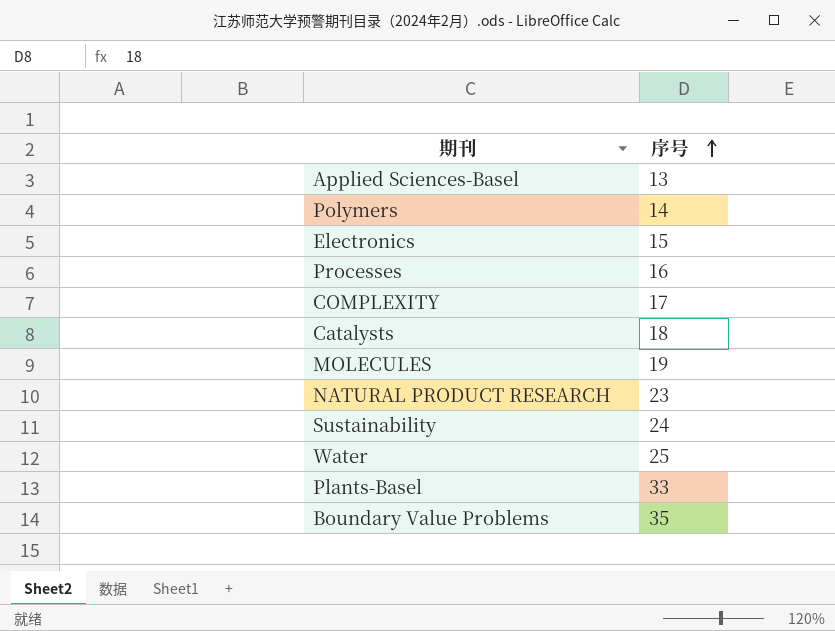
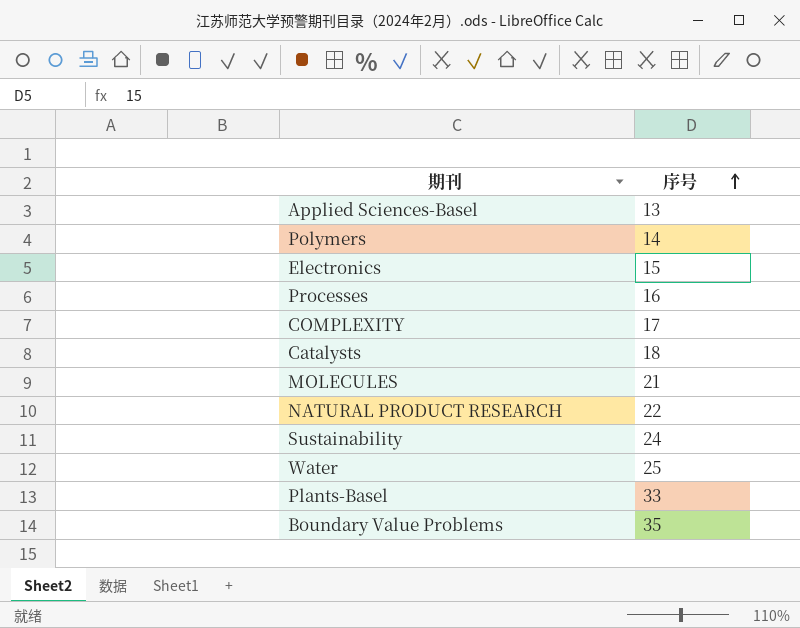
MOLECULES | 序号: 19 -> 21
NATURAL PRODUCT RESEARCH | 序号: 23 -> 22

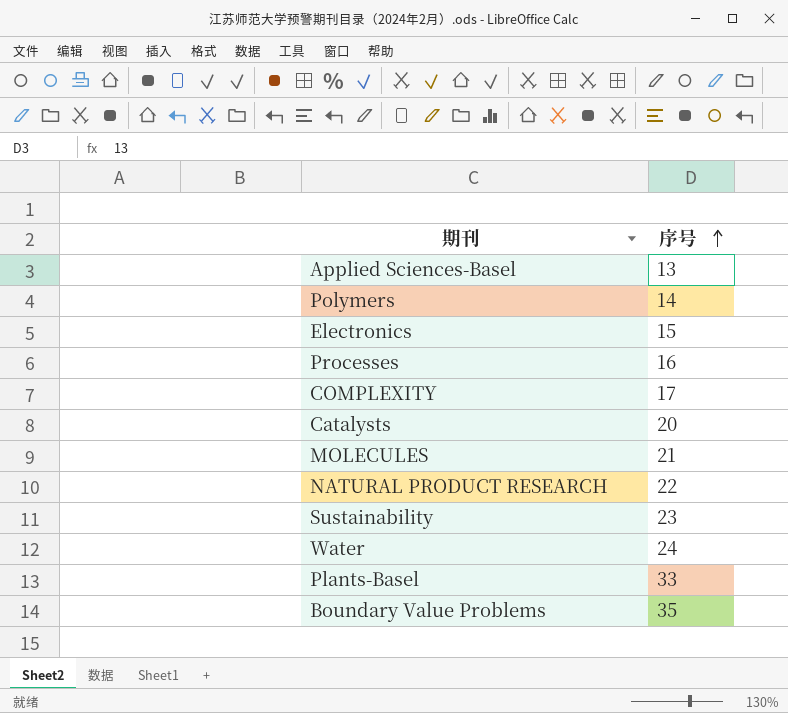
Catalysts | 序号: 18 -> 20
Sustainability | 序号: 24 -> 23
Water | 序号: 25 -> 24

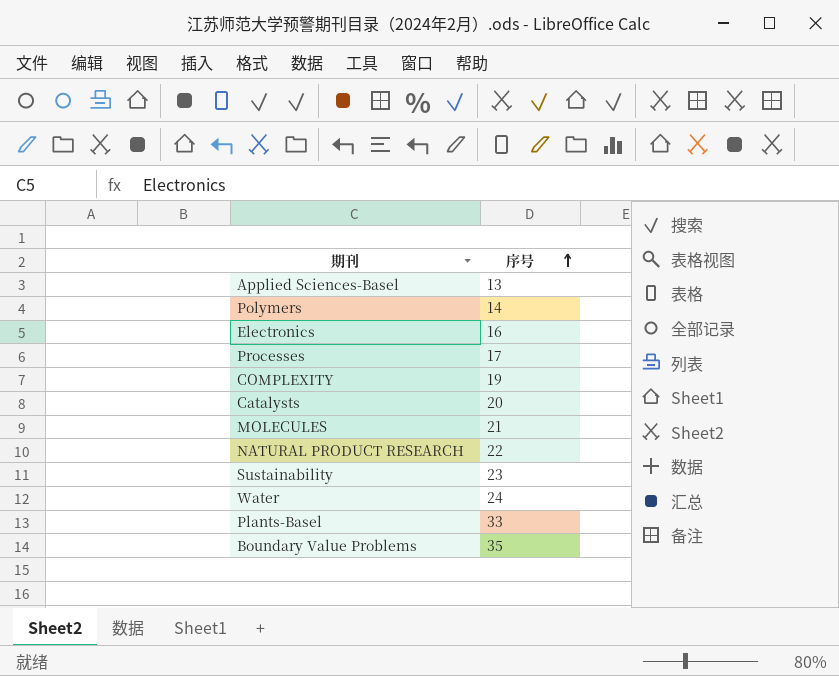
Electronics | 序号: 15 -> 16
Processes | 序号: 16 -> 17
COMPLEXITY | 序号: 17 -> 19

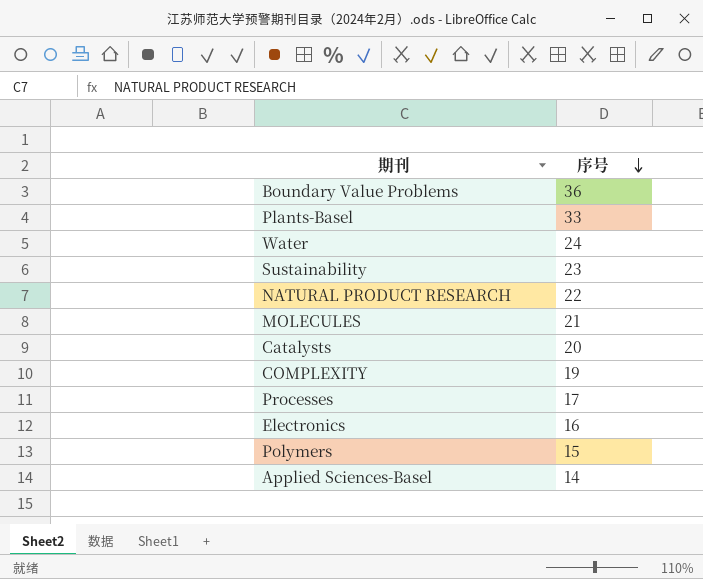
row order: 序号 ascending -> 序号 descending
Boundary Value Problems | 序号: 35 -> 36
Polymers | 序号: 14 -> 15
Applied Sciences-Basel | 序号: 13 -> 14

